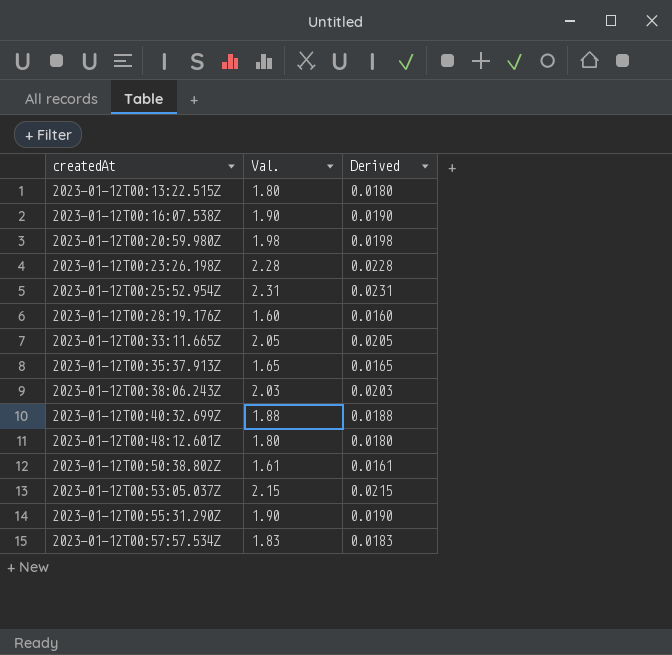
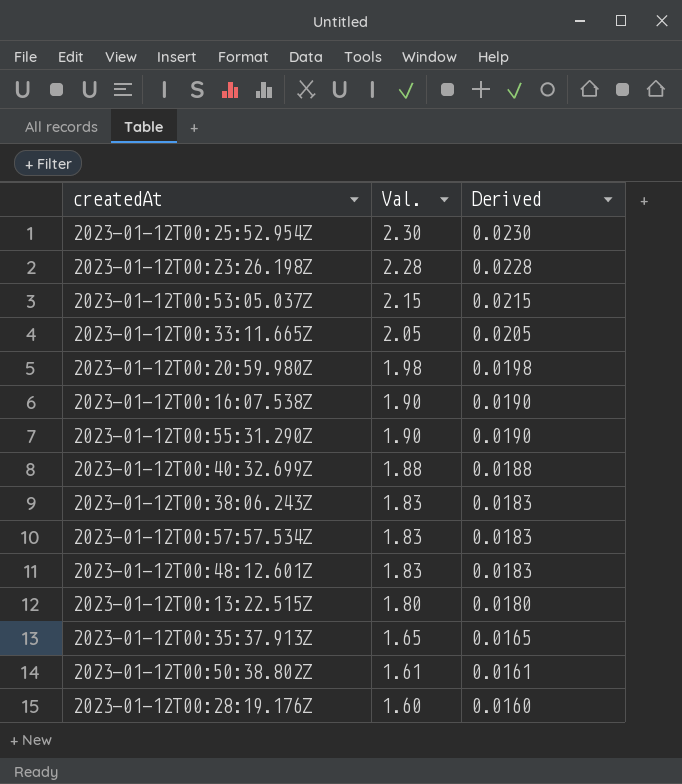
row order: createdAt ascending -> Val. descending
2023-01-12T00:25:52.954Z | Val.: 2.31 -> 2.30
2023-01-12T00:25:52.954Z | Derived: 0.0231 -> 0.0230
2023-01-12T00:38:06.243Z | Val.: 2.03 -> 1.83
2023-01-12T00:38:06.243Z | Derived: 0.0203 -> 0.0183
2023-01-12T00:48:12.601Z | Val.: 1.80 -> 1.83
2023-01-12T00:48:12.601Z | Derived: 0.0180 -> 0.0183

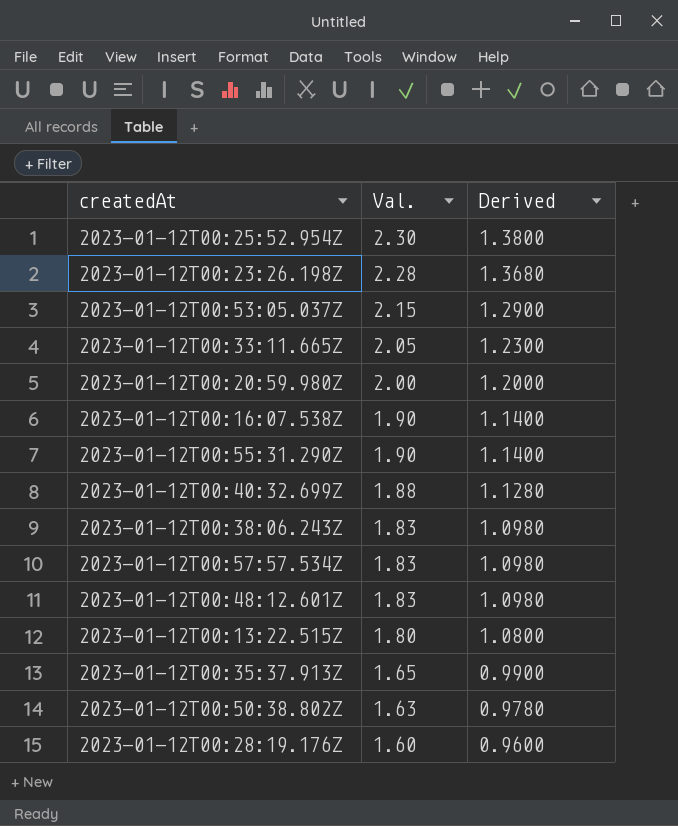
column Derived | formula: [Val.] * 0.01 -> [Val.] * 0.6
2023-01-12T00:20:59.980Z | Val.: 1.98 -> 2.00
2023-01-12T00:50:38.802Z | Val.: 1.61 -> 1.63

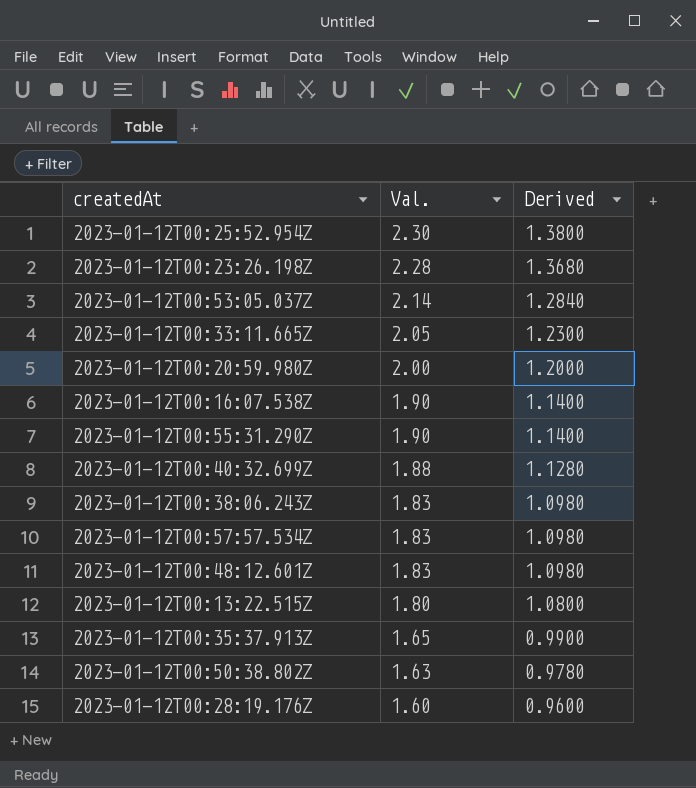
2023-01-12T00:53:05.037Z | Val.: 2.15 -> 2.14
2023-01-12T00:53:05.037Z | Derived: 1.2900 -> 1.2840

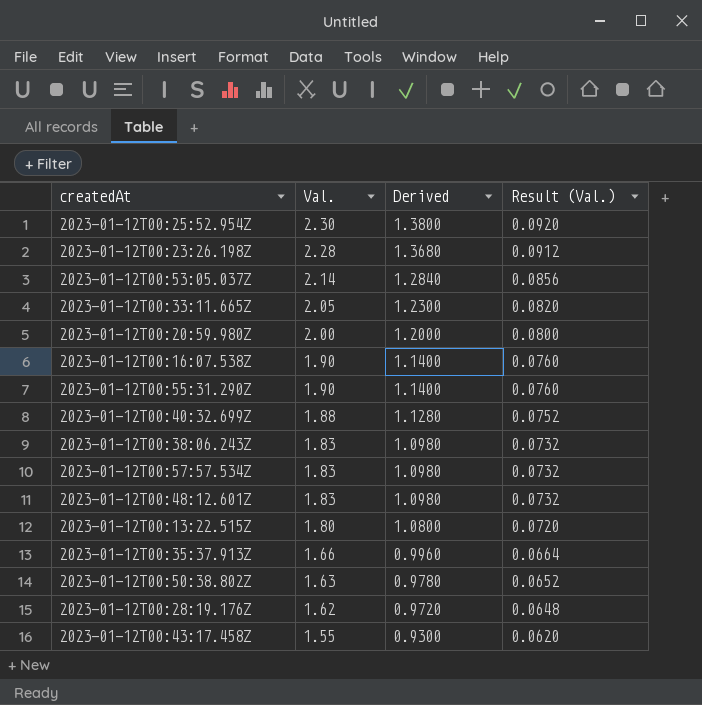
column Result (Val.) | formula: none -> [Val.] * 0.04
2023-01-12T00:35:37.913Z | Val.: 1.65 -> 1.66
2023-01-12T00:35:37.913Z | Derived: 0.9900 -> 0.9960
2023-01-12T00:28:19.176Z | Val.: 1.60 -> 1.62
2023-01-12T00:28:19.176Z | Derived: 0.9600 -> 0.9720
row 2023-01-12T00:43:17.458Z: none -> 1.55 | 0.9300 | 0.0620

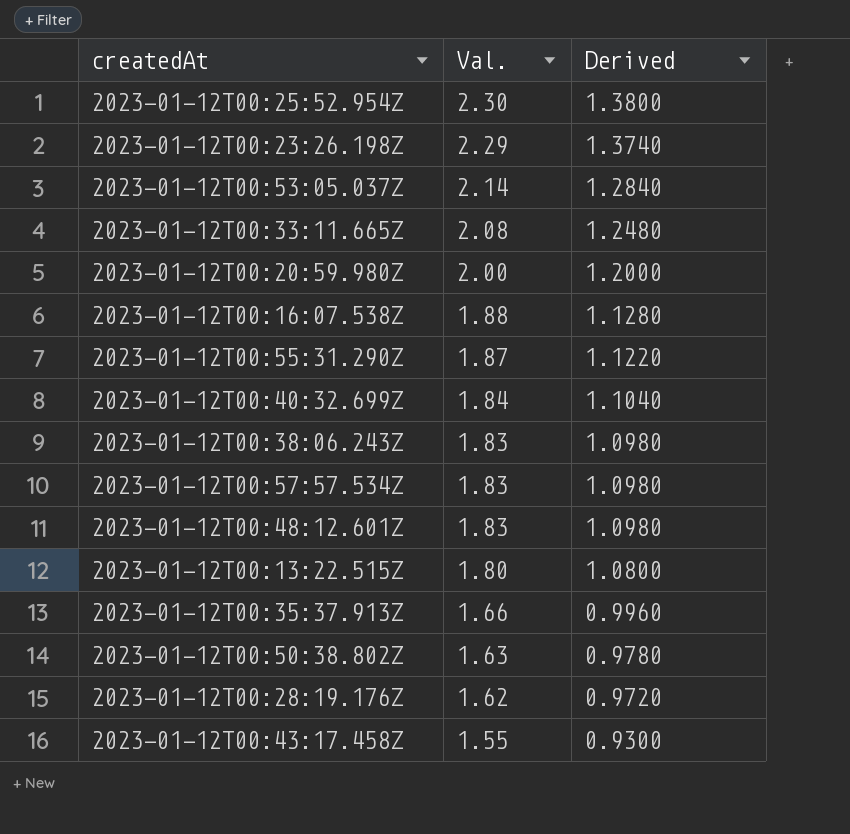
column Result (Val.) | formula: [Val.] * 0.04 -> none
2023-01-12T00:23:26.198Z | Val.: 2.28 -> 2.29
2023-01-12T00:23:26.198Z | Derived: 1.3680 -> 1.3740
2023-01-12T00:33:11.665Z | Val.: 2.05 -> 2.08
2023-01-12T00:33:11.665Z | Derived: 1.2300 -> 1.2480
2023-01-12T00:16:07.538Z | Val.: 1.90 -> 1.88
2023-01-12T00:16:07.538Z | Derived: 1.1400 -> 1.1280
2023-01-12T00:55:31.290Z | Val.: 1.90 -> 1.87
2023-01-12T00:55:31.290Z | Derived: 1.1400 -> 1.1220
2023-01-12T00:40:32.699Z | Val.: 1.88 -> 1.84
2023-01-12T00:40:32.699Z | Derived: 1.1280 -> 1.1040

